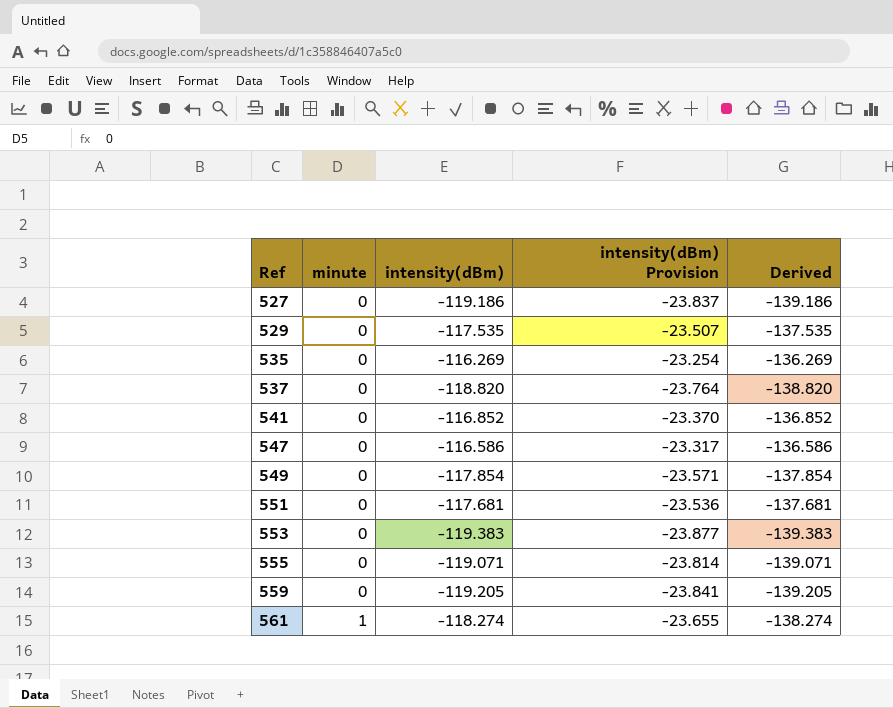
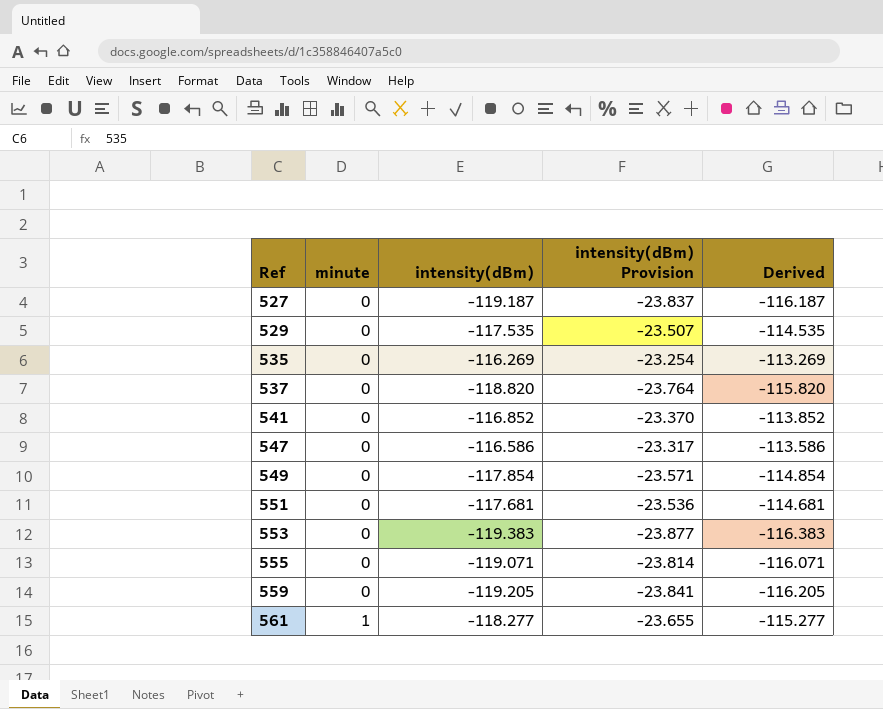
column Derived | formula: [intensity(dBm)] - 20 -> [intensity(dBm)] + 3
527 | intensity(dBm): -119.186 -> -119.187
561 | intensity(dBm): -118.274 -> -118.277

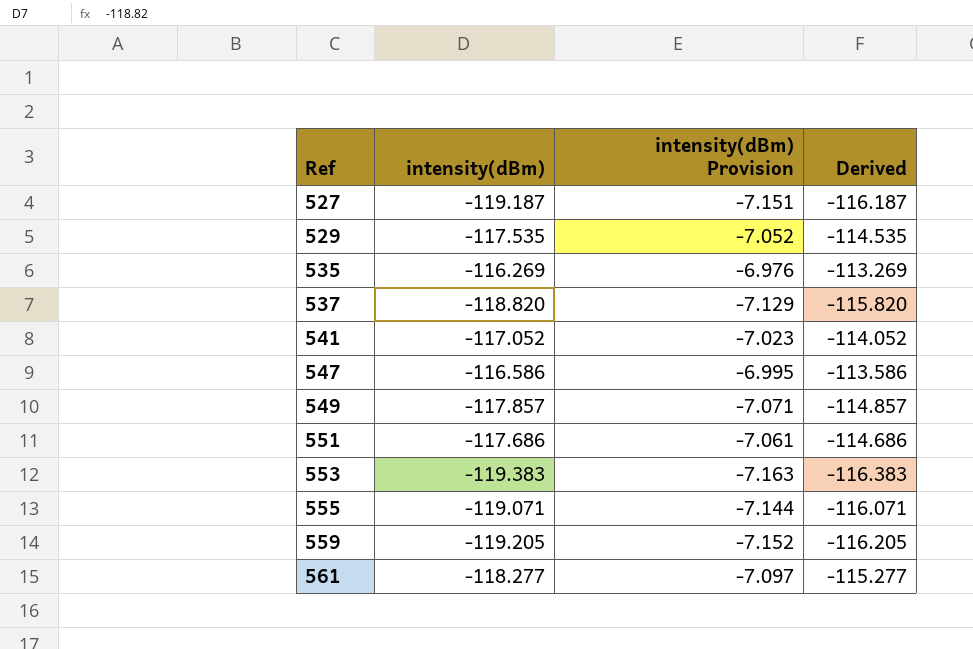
column minute | position: 2 -> none
column intensity(dBm) Provision | formula: [intensity(dBm)] * 0.2 -> [intensity(dBm)] * 0.06
541 | intensity(dBm): -116.852 -> -117.052
541 | Derived: -113.852 -> -114.052
549 | intensity(dBm): -117.854 -> -117.857
549 | Derived: -114.854 -> -114.857
551 | intensity(dBm): -117.681 -> -117.686
551 | Derived: -114.681 -> -114.686

